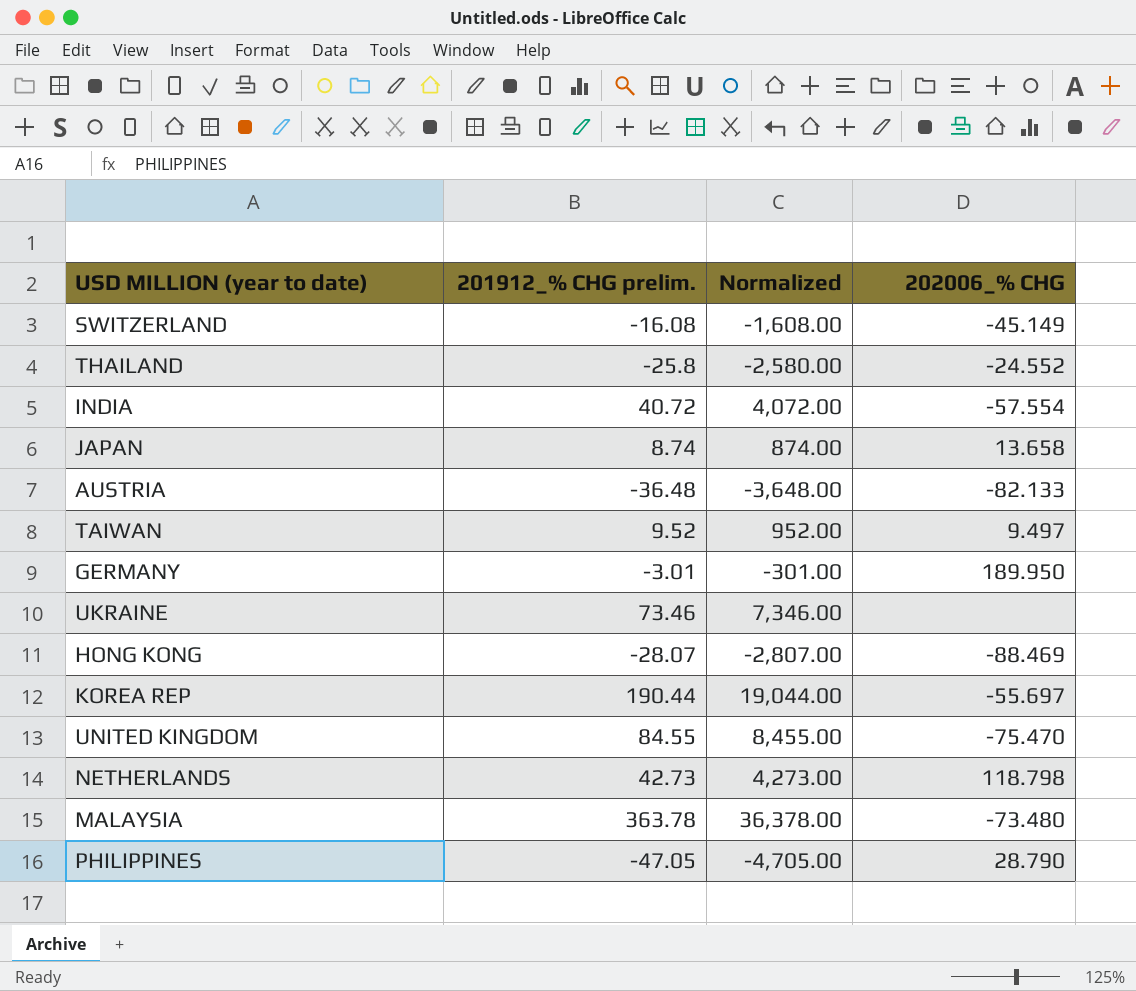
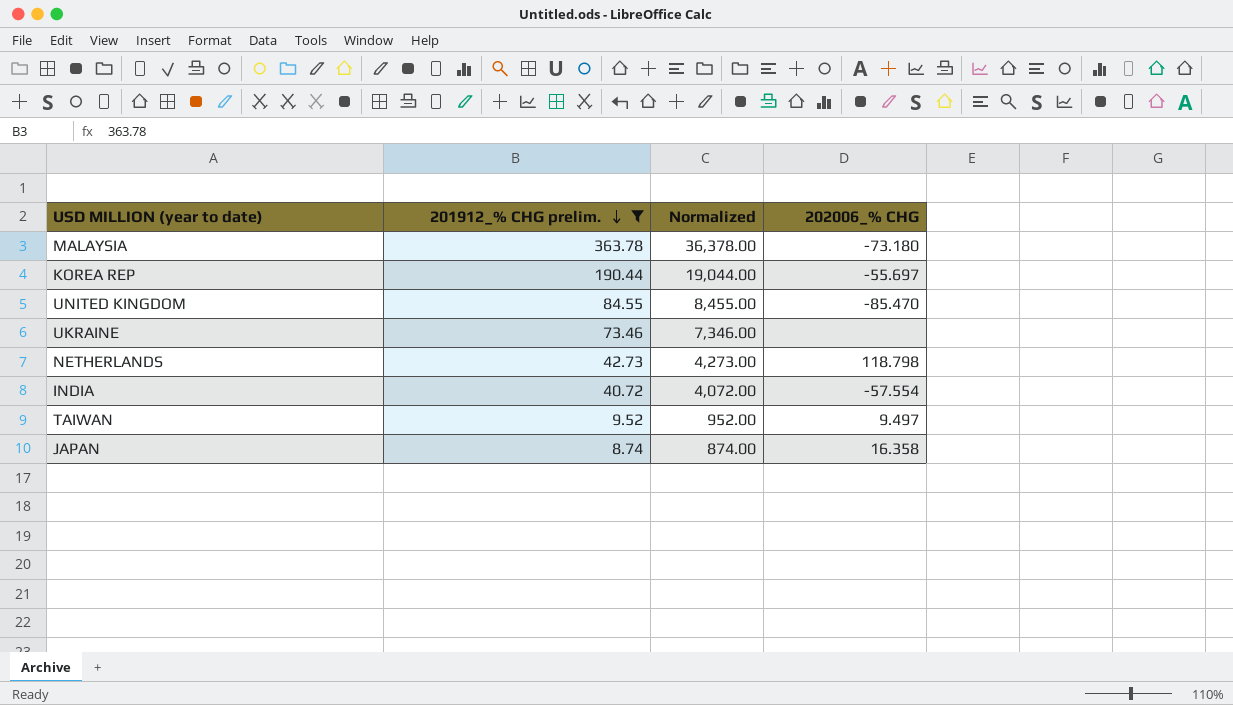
filter: none -> 201912_% CHG prelim. >= 8.74
row order: none -> 201912_% CHG prelim. descending
MALAYSIA | 202006_% CHG: -73.480 -> -73.180
UNITED KINGDOM | 202006_% CHG: -75.470 -> -85.470
JAPAN | 202006_% CHG: 13.658 -> 16.358

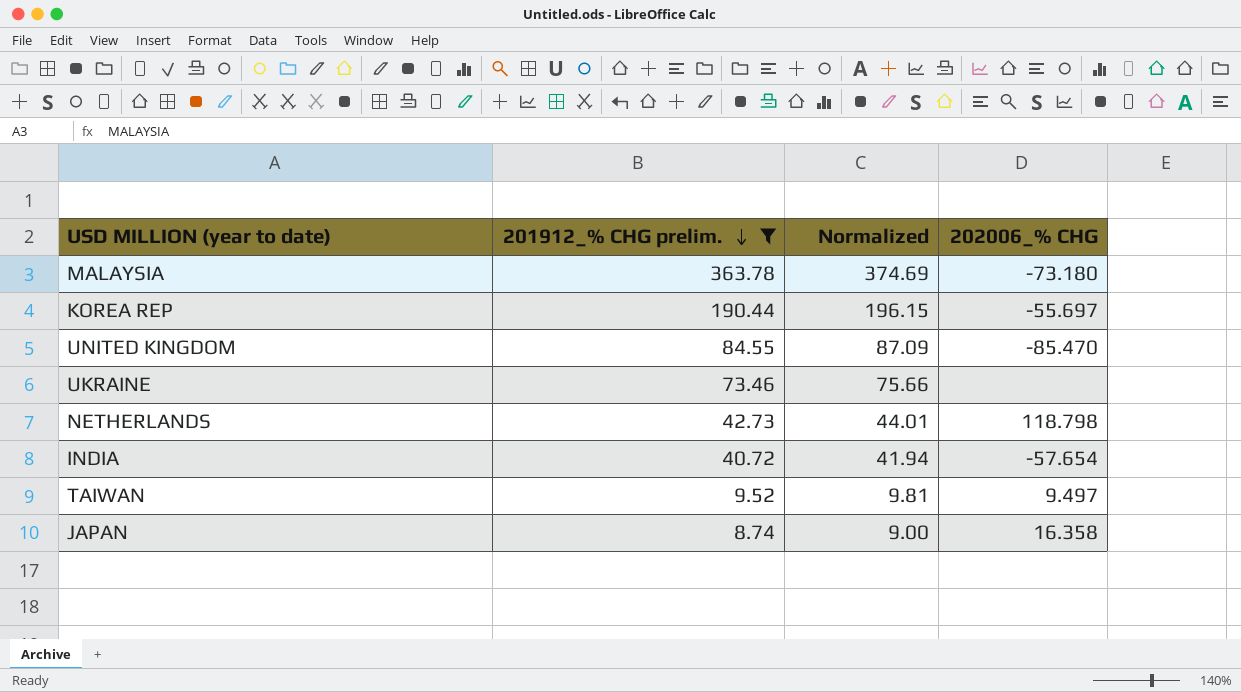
column Normalized | formula: [201912_% CHG prelim.] * 100 -> [201912_% CHG prelim.] * 1.03
INDIA | 202006_% CHG: -57.554 -> -57.654

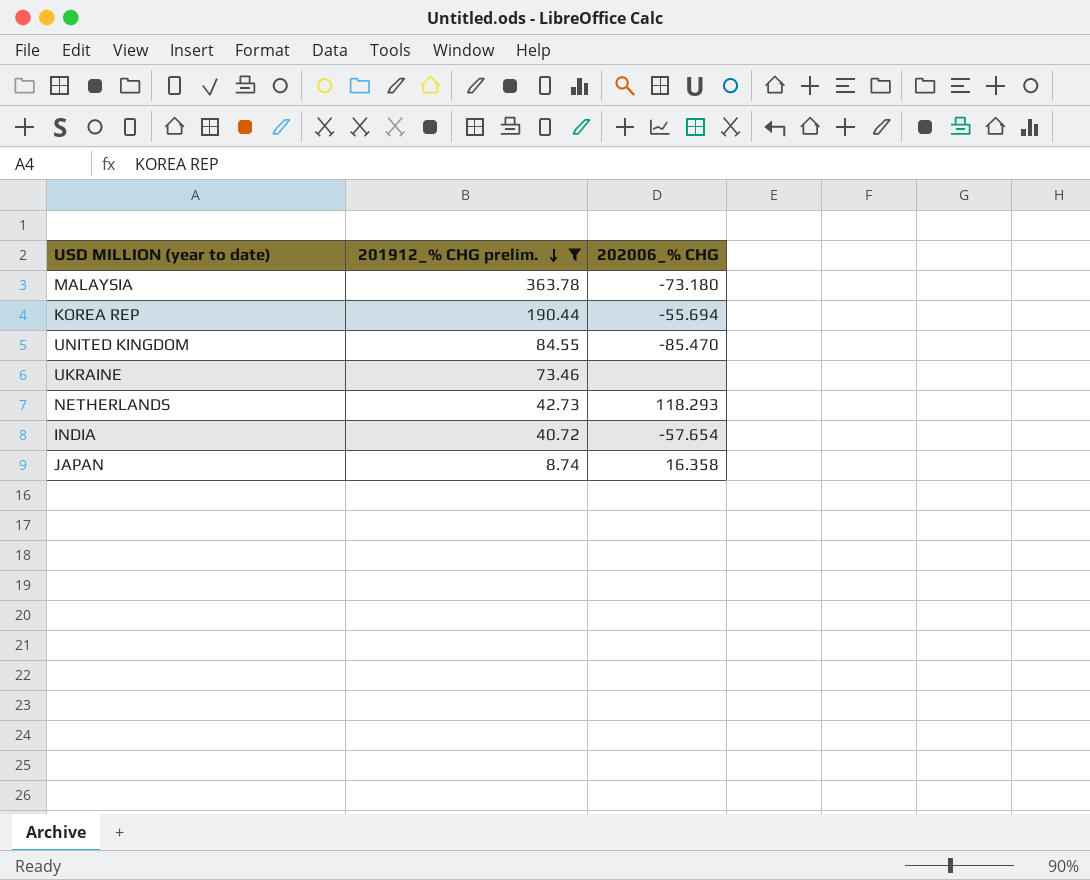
column Normalized | formula: [201912_% CHG prelim.] * 1.03 -> none
row TAIWAN: 9.52 | 9.81 | 9.497 -> none
KOREA REP | 202006_% CHG: -55.697 -> -55.694
NETHERLANDS | 202006_% CHG: 118.798 -> 118.293

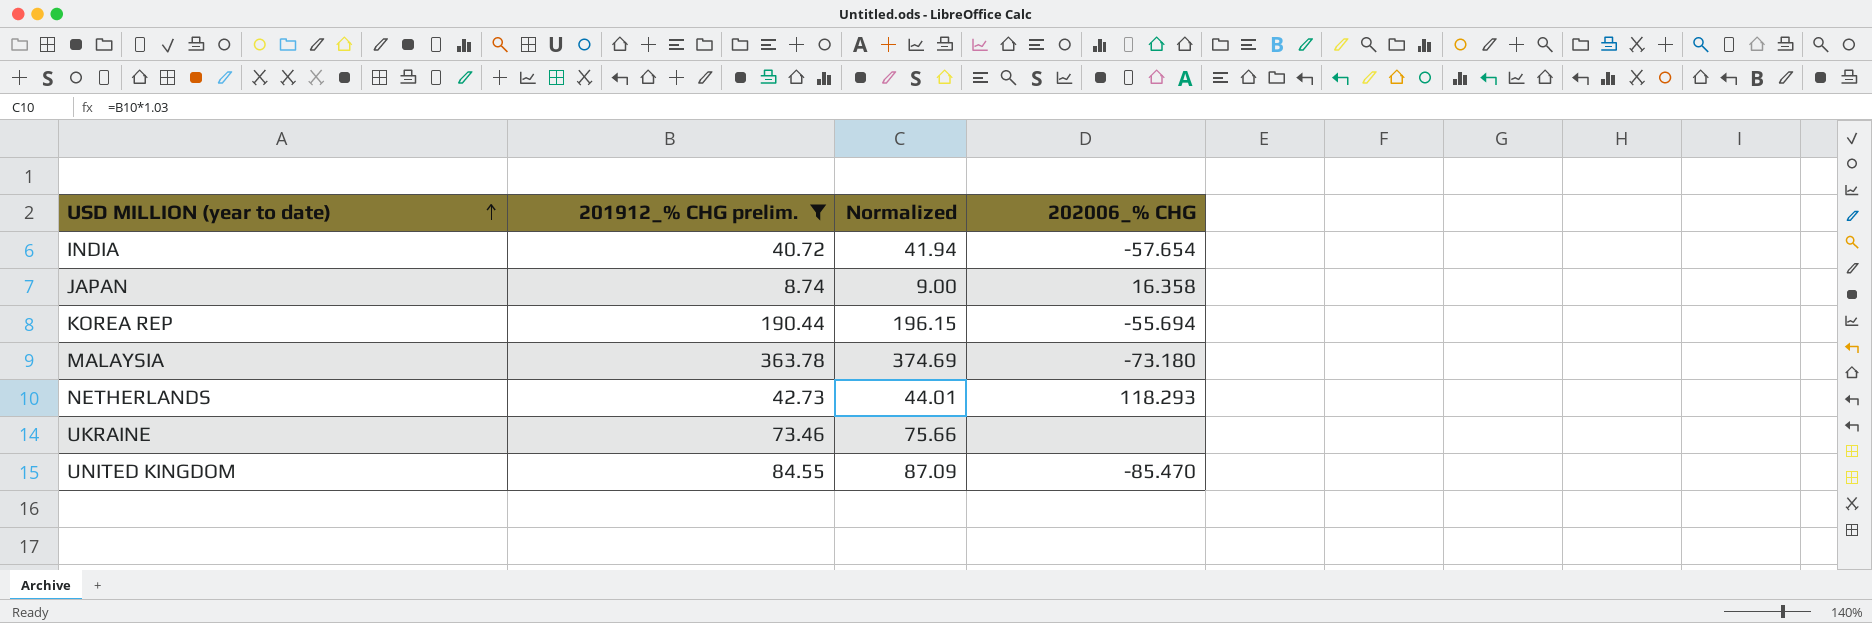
row order: 201912_% CHG prelim. descending -> USD MILLION (year to date) ascending
column Normalized | formula: none -> [201912_% CHG prelim.] * 1.03

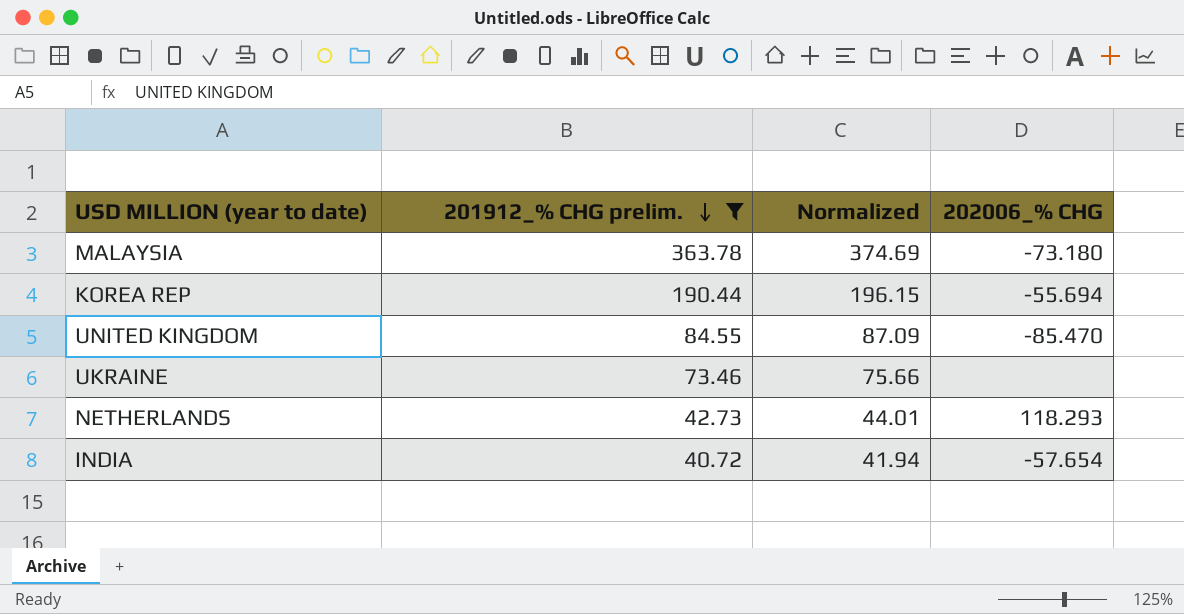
row order: USD MILLION (year to date) ascending -> 201912_% CHG prelim. descending
row JAPAN: 8.74 | 9.00 | 16.358 -> none

